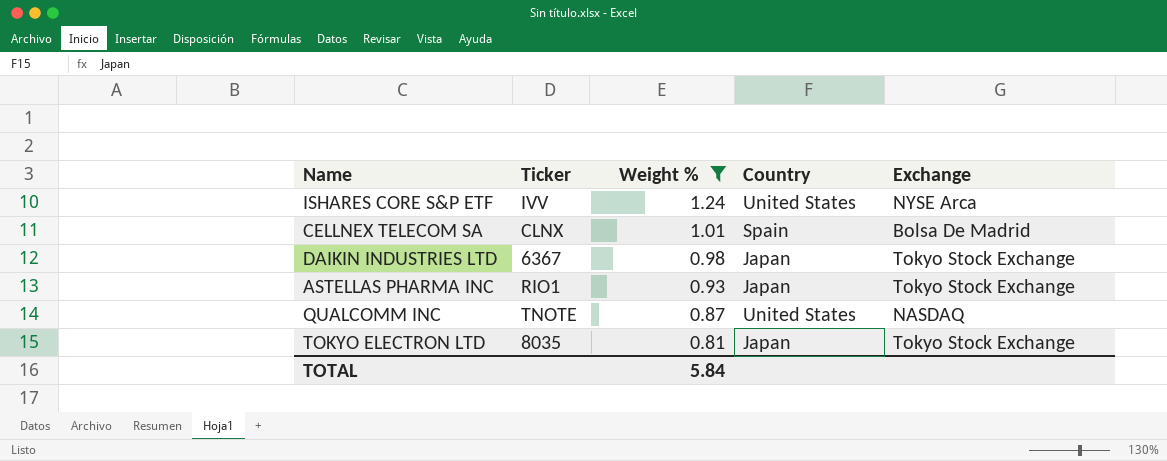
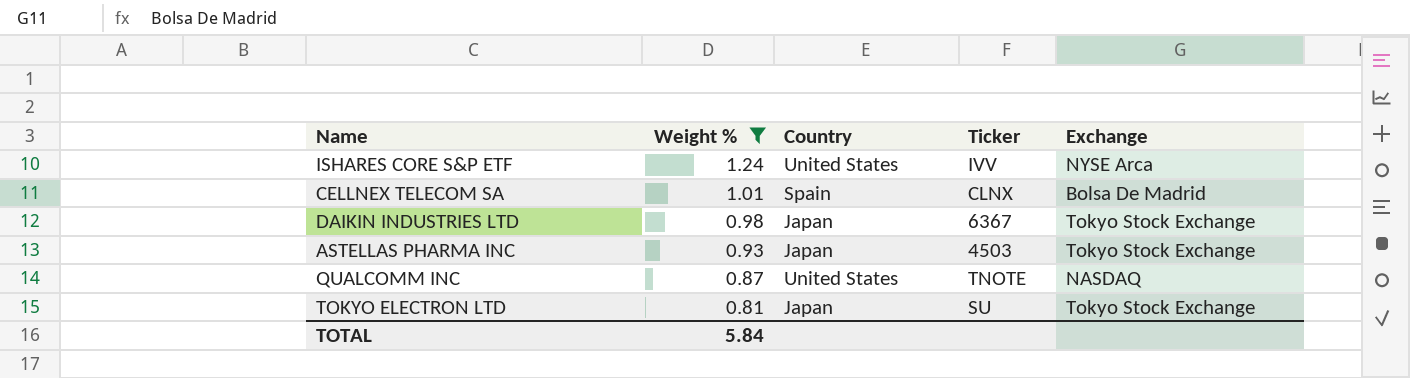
column Ticker | position: 2 -> 4
ASTELLAS PHARMA INC | Ticker: RIO1 -> 4503
TOKYO ELECTRON LTD | Ticker: 8035 -> SU

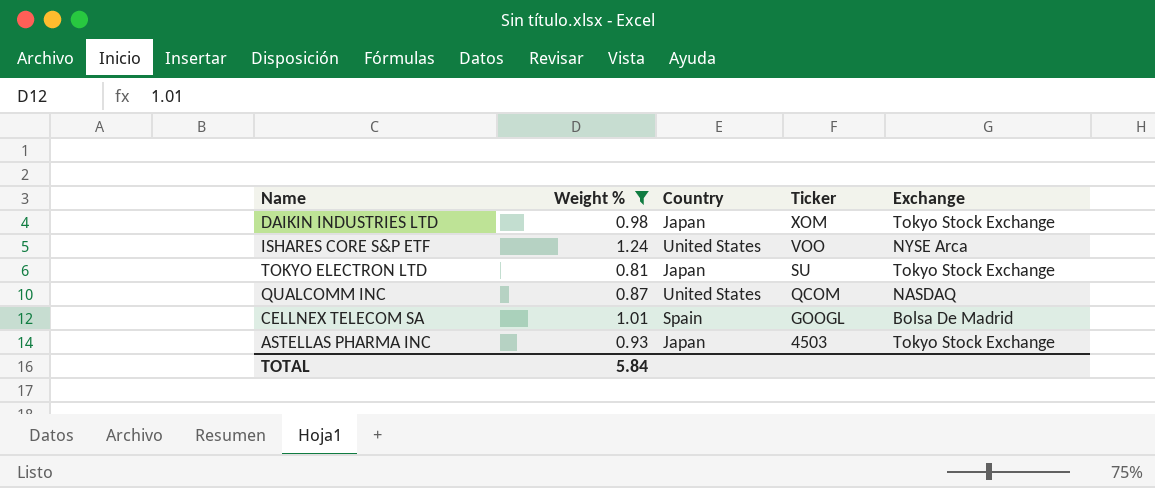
row order: Weight % descending -> Ticker descending
DAIKIN INDUSTRIES LTD | Ticker: 6367 -> XOM
ISHARES CORE S&P ETF | Ticker: IVV -> VOO
QUALCOMM INC | Ticker: TNOTE -> QCOM
CELLNEX TELECOM SA | Ticker: CLNX -> GOOGL

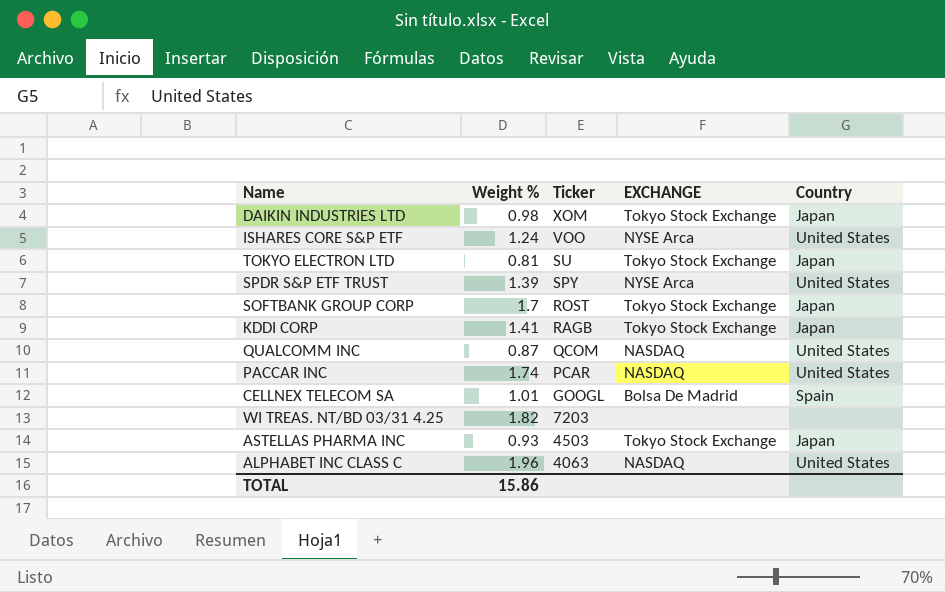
filter: Weight % <= 1.24 -> none
column name: Exchange -> EXCHANGE
column Country | position: 3 -> 5
TOTAL | Weight %: 5.84 -> 15.86

